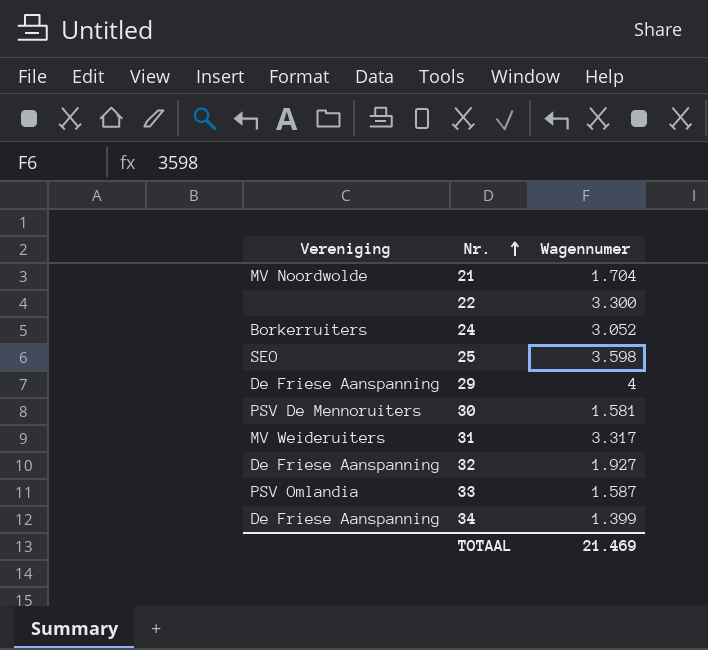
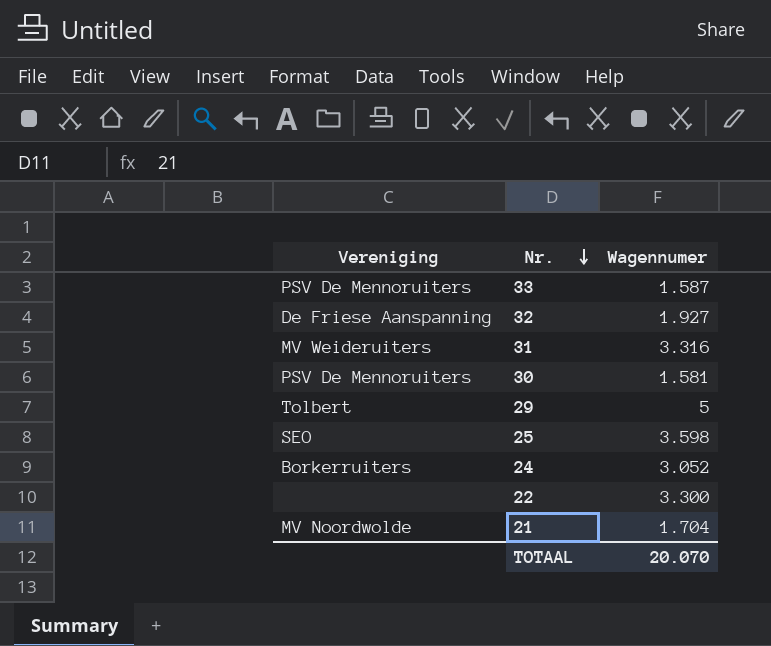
row order: Nr. ascending -> Nr. descending
row 34: De Friese Aanspanning | 1.399 -> none
33 | Vereniging: PSV Omlandia -> PSV De Mennoruiters
31 | Wagennumer: 3.317 -> 3.316
29 | Vereniging: De Friese Aanspanning -> Tolbert
29 | Wagennumer: 4 -> 5
TOTAAL | Wagennumer: 21.469 -> 20.070

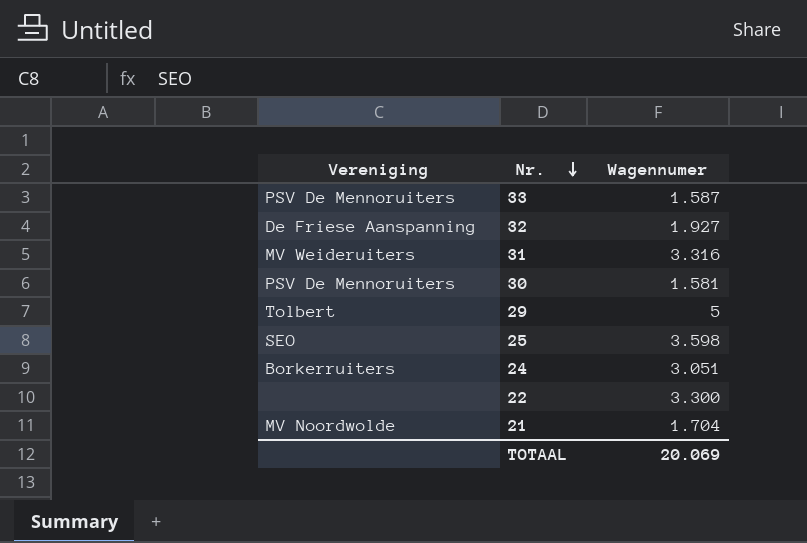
24 | Wagennumer: 3.052 -> 3.051
TOTAAL | Wagennumer: 20.070 -> 20.069

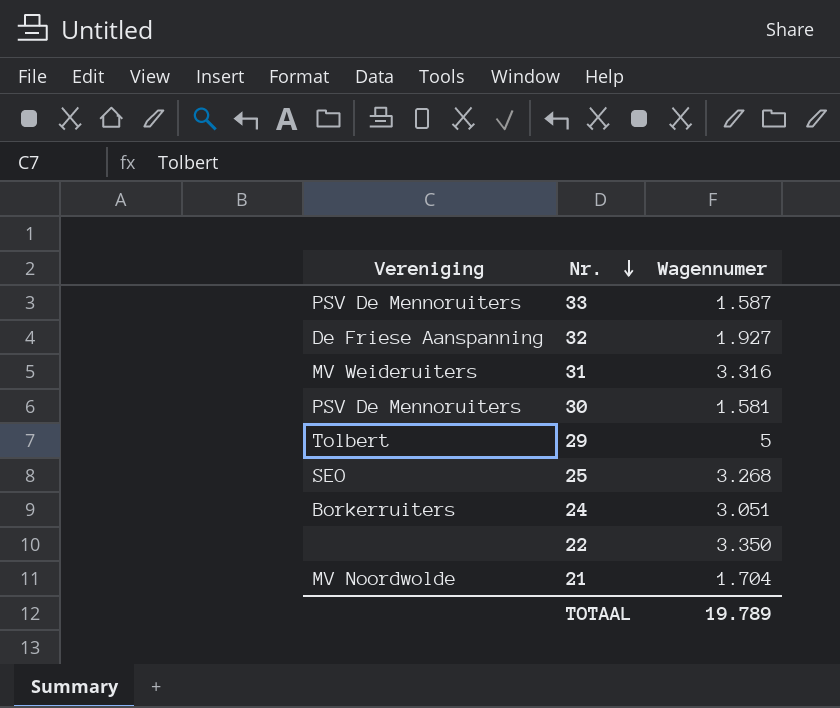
25 | Wagennumer: 3.598 -> 3.268
22 | Wagennumer: 3.300 -> 3.350
TOTAAL | Wagennumer: 20.069 -> 19.789

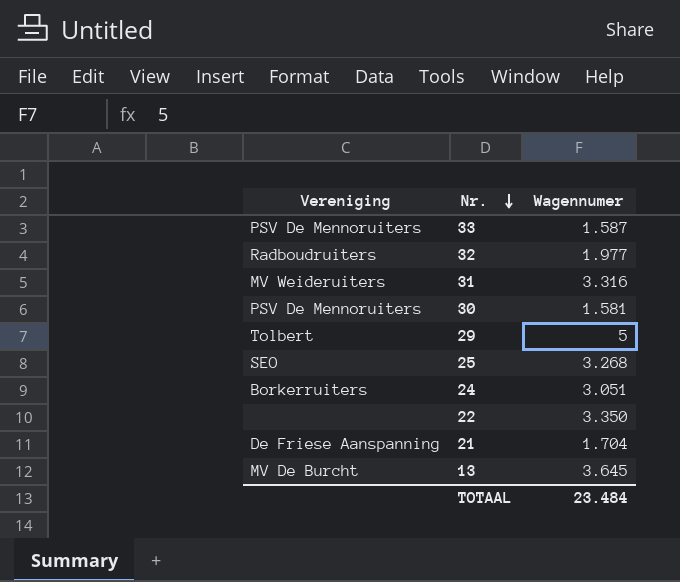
32 | Vereniging: De Friese Aanspanning -> Radboudruiters
32 | Wagennumer: 1.927 -> 1.977
21 | Vereniging: MV Noordwolde -> De Friese Aanspanning
row 13: none -> MV De Burcht | 3.645
TOTAAL | Wagennumer: 19.789 -> 23.484

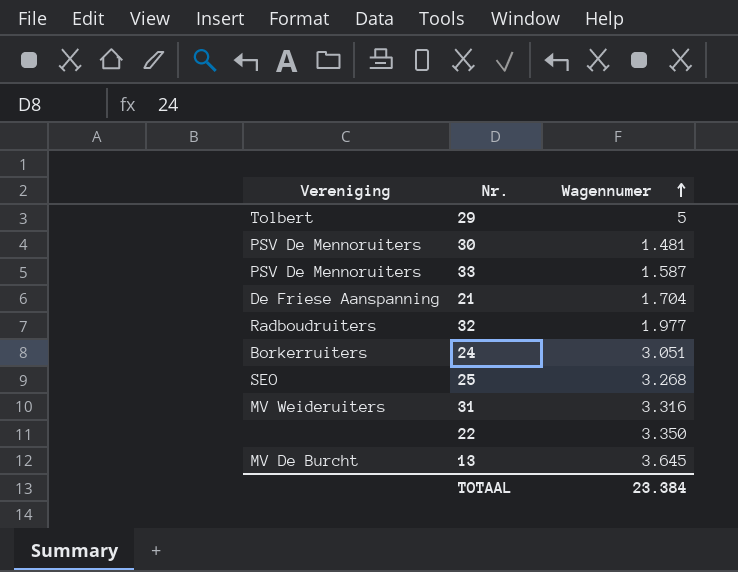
row order: Nr. descending -> Wagennumer ascending
30 | Wagennumer: 1.581 -> 1.481
TOTAAL | Wagennumer: 23.484 -> 23.384

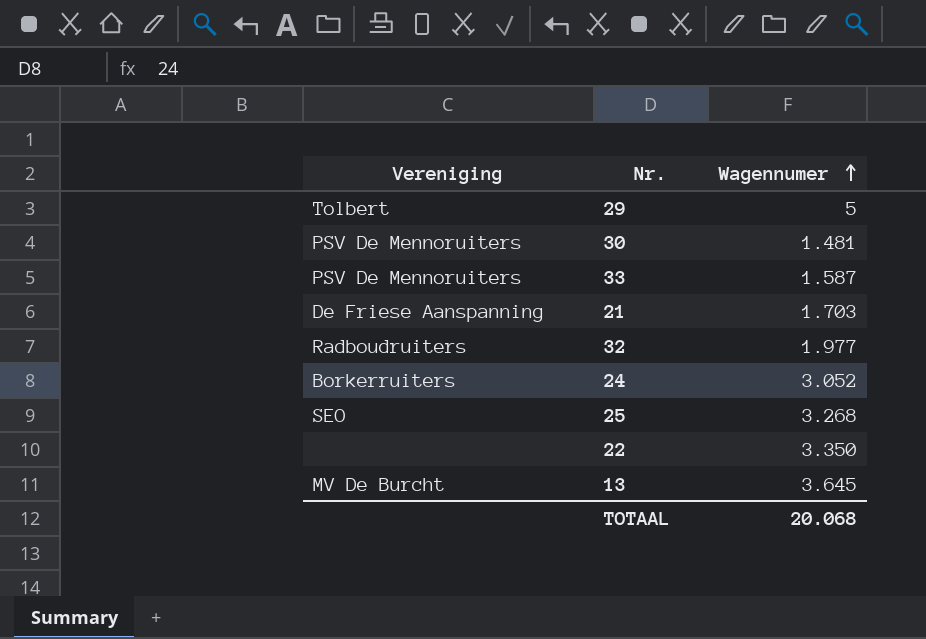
row 31: MV Weideruiters | 3.316 -> none
21 | Wagennumer: 1.704 -> 1.703
24 | Wagennumer: 3.051 -> 3.052
TOTAAL | Wagennumer: 23.384 -> 20.068

